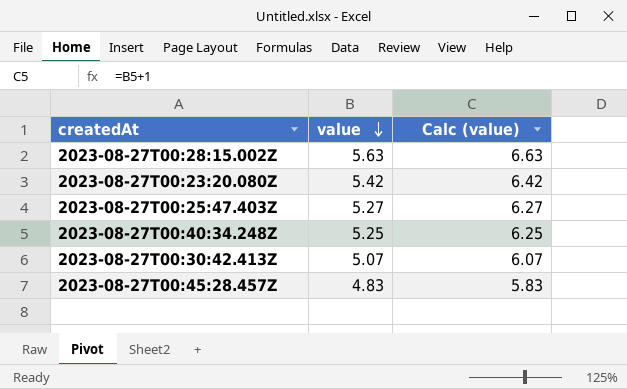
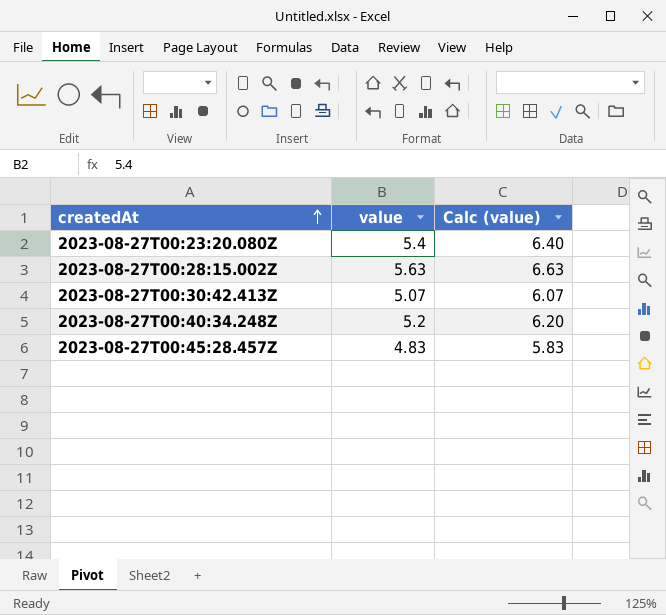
row order: value descending -> createdAt ascending
row 2023-08-27T00:25:47.403Z: 5.27 | 6.27 -> none
2023-08-27T00:23:20.080Z | value: 5.42 -> 5.4
2023-08-27T00:23:20.080Z | Calc (value): 6.42 -> 6.40
2023-08-27T00:40:34.248Z | value: 5.25 -> 5.2
2023-08-27T00:40:34.248Z | Calc (value): 6.25 -> 6.20

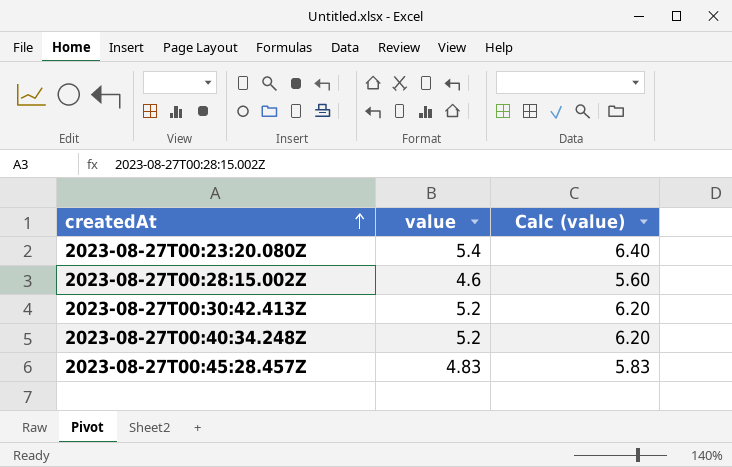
2023-08-27T00:28:15.002Z | value: 5.63 -> 4.6
2023-08-27T00:28:15.002Z | Calc (value): 6.63 -> 5.60
2023-08-27T00:30:42.413Z | value: 5.07 -> 5.2
2023-08-27T00:30:42.413Z | Calc (value): 6.07 -> 6.20

